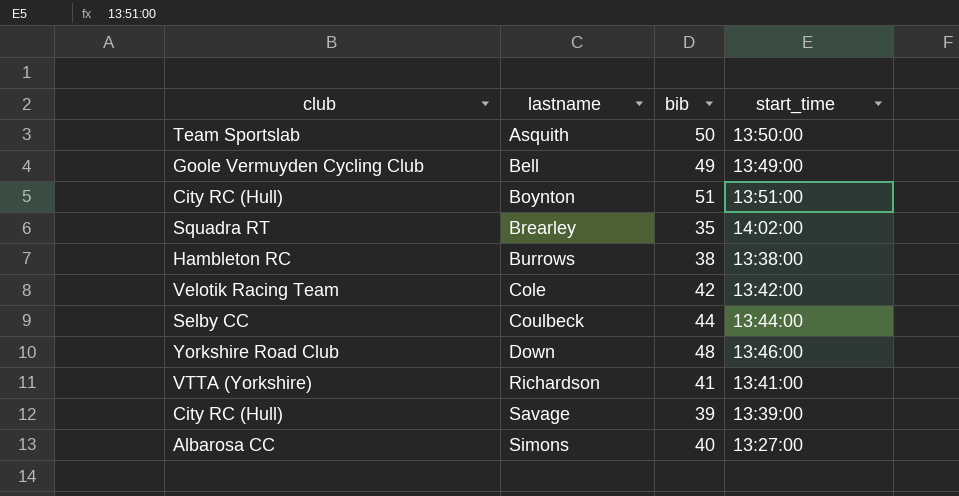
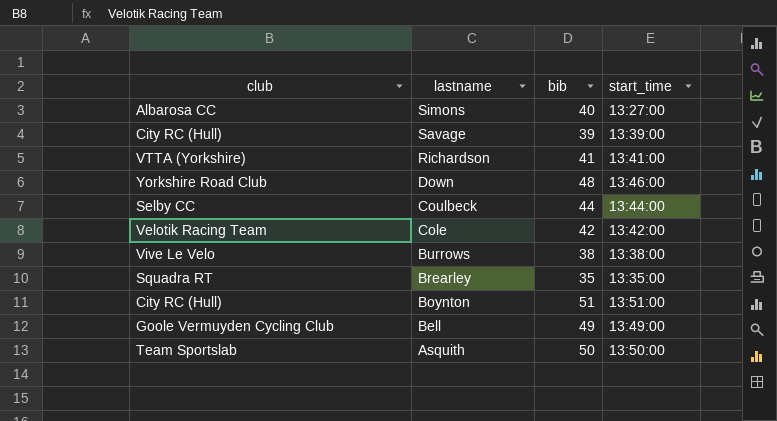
row order: lastname ascending -> lastname descending
Burrows | club: Hambleton RC -> Vive Le Velo
Brearley | start_time: 14:02:00 -> 13:35:00

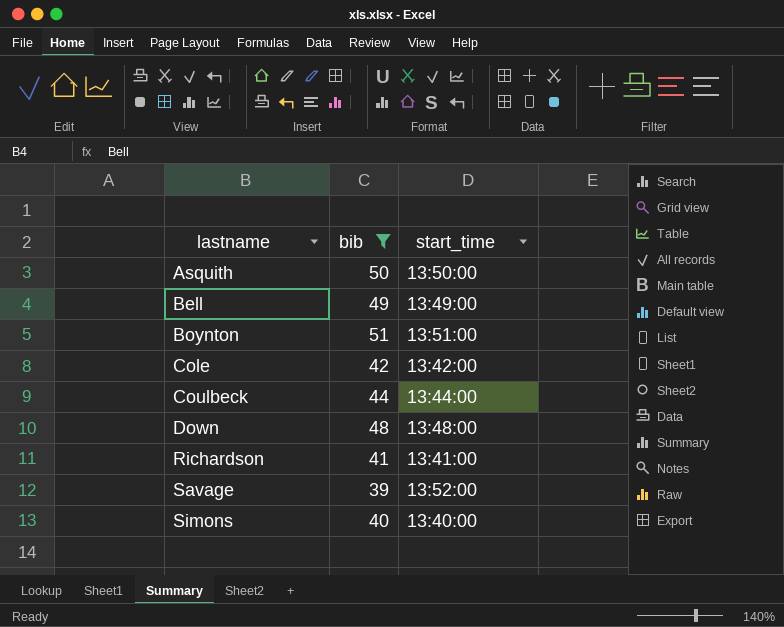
filter: none -> bib >= 39
row order: lastname descending -> lastname ascending
column club | position: 1 -> none
Down | start_time: 13:46:00 -> 13:48:00
Savage | start_time: 13:39:00 -> 13:52:00
Simons | start_time: 13:27:00 -> 13:40:00

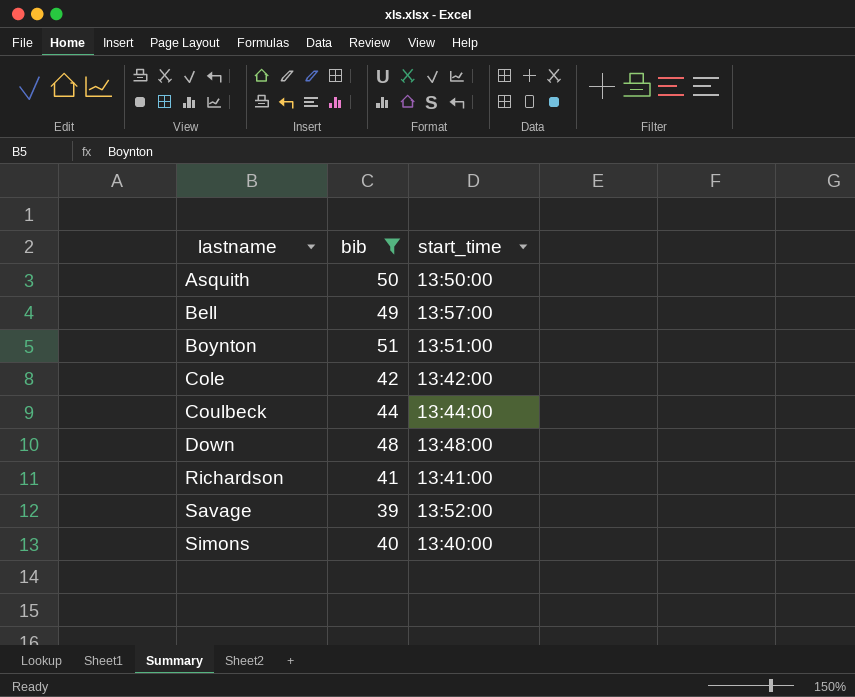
Bell | start_time: 13:49:00 -> 13:57:00

